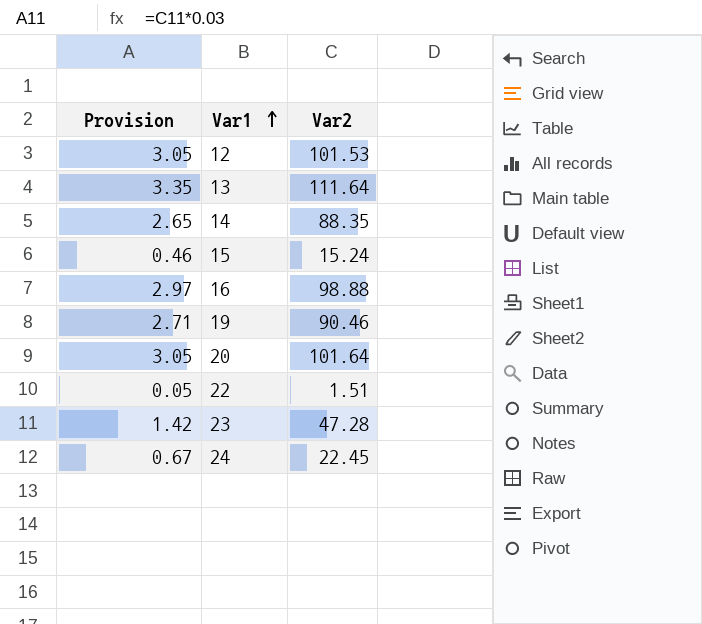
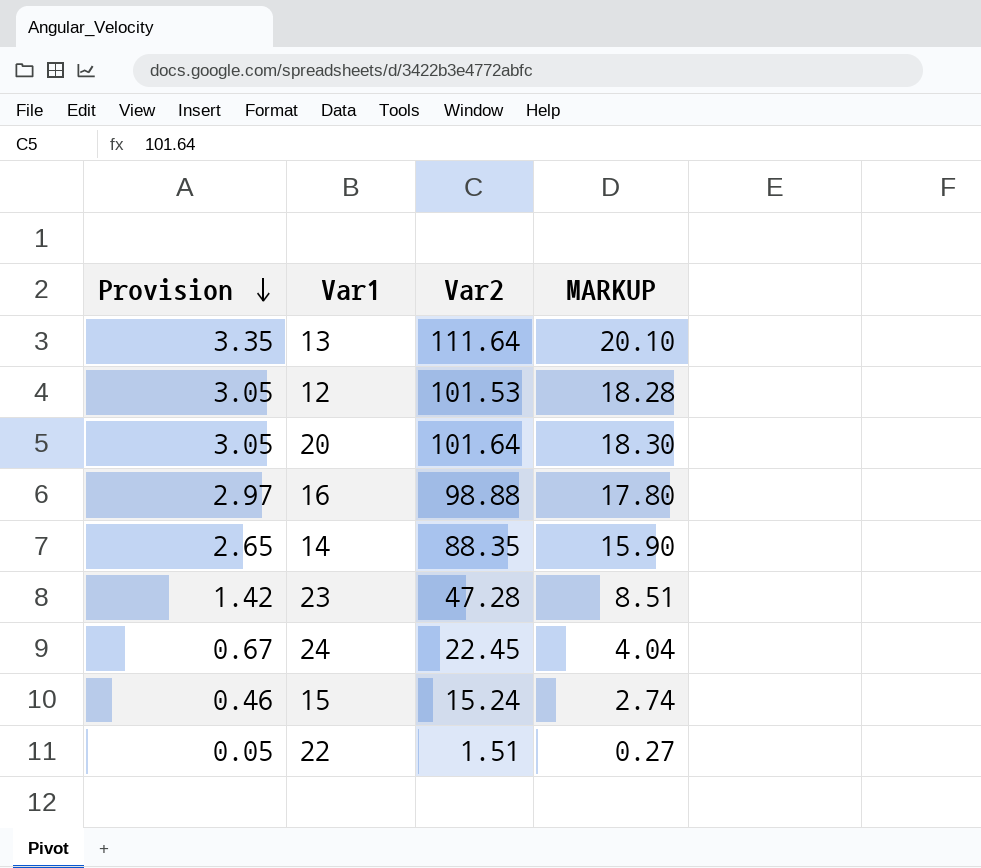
row order: Var1 ascending -> Provision descending
column MARKUP | formula: none -> [Var2] * 0.18
row 19: 2.71 | 90.46 -> none

